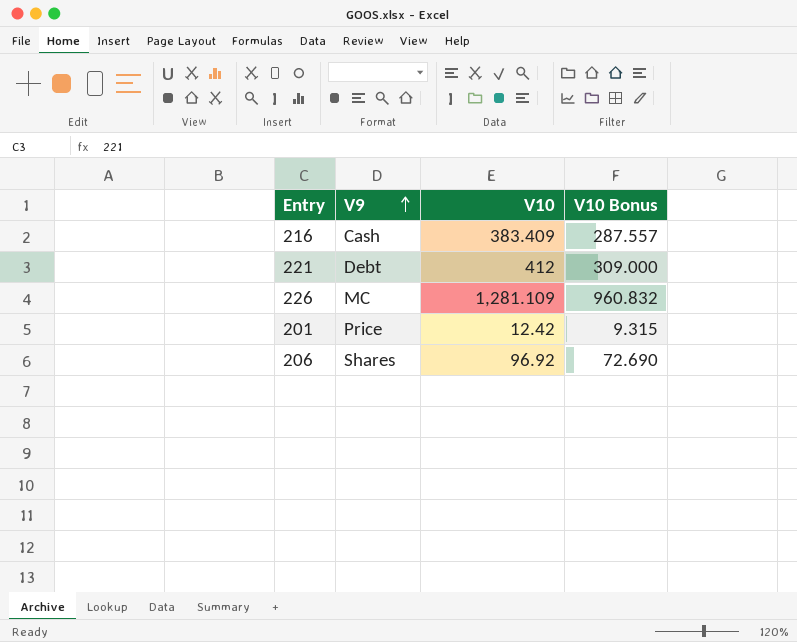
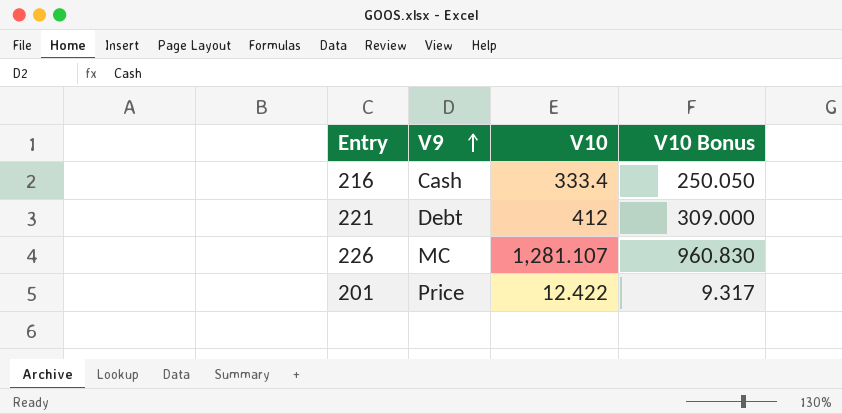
row 206: Shares | 96.92 | 72.690 -> none
216 | V10: 383.409 -> 333.4
216 | V10 Bonus: 287.557 -> 250.050
226 | V10: 1,281.109 -> 1,281.107
226 | V10 Bonus: 960.832 -> 960.830
201 | V10: 12.42 -> 12.422
201 | V10 Bonus: 9.315 -> 9.317

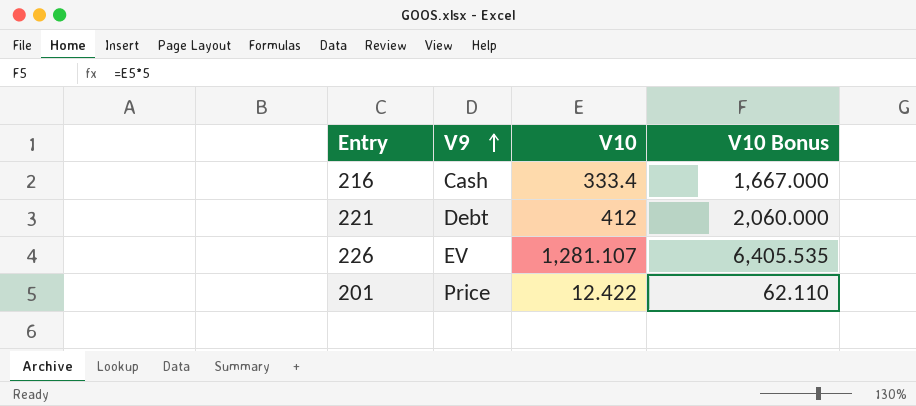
column V10 Bonus | formula: [V10] * 0.75 -> [V10] * 5
226 | V9: MC -> EV

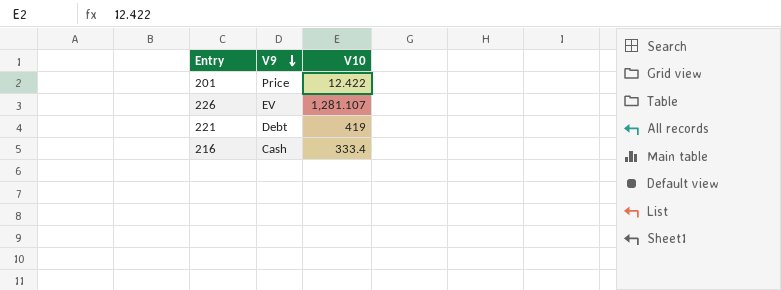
row order: V9 ascending -> V9 descending
column V10 Bonus | formula: [V10] * 5 -> none
221 | V10: 412 -> 419

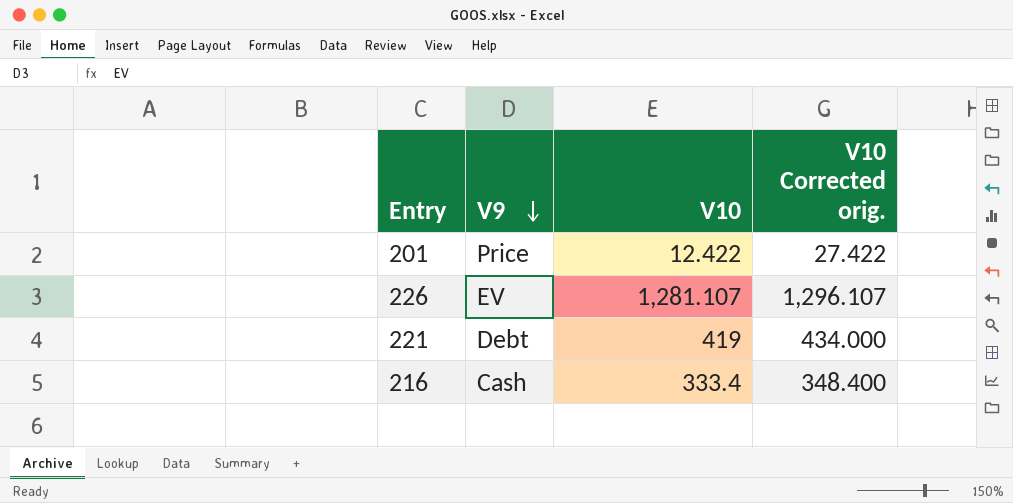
column V10 Corrected orig. | formula: none -> [V10] + 15

